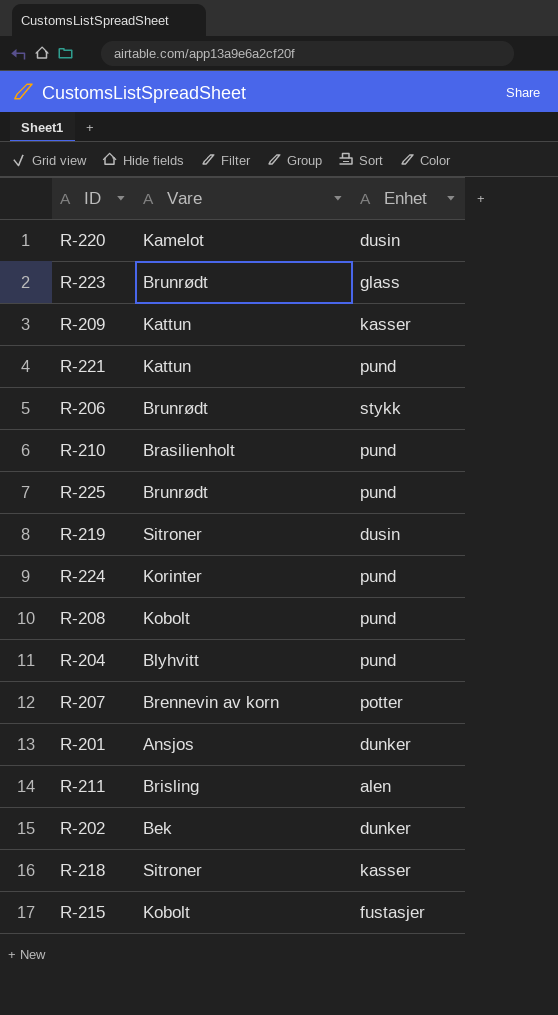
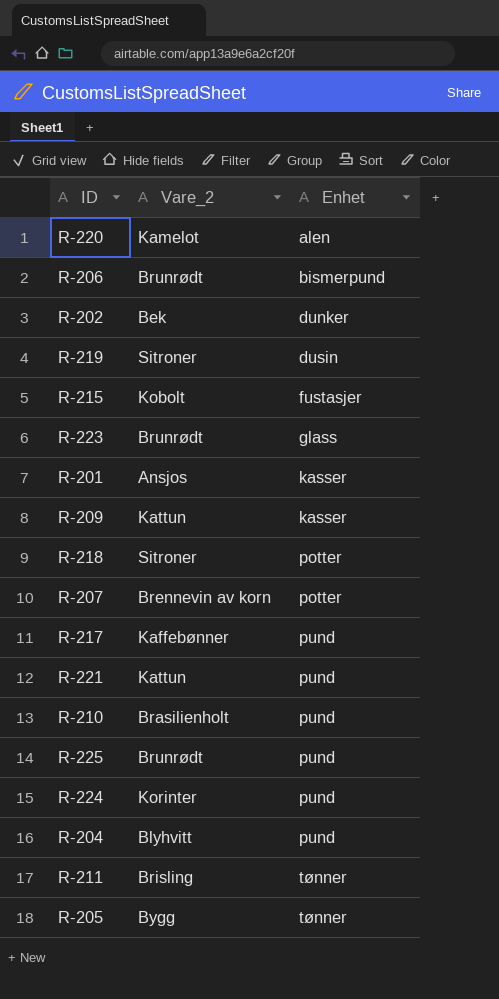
row order: none -> Enhet ascending
column name: Vare -> Vare_2
row R-208: Kobolt | pund -> none
R-220 | Enhet: dusin -> alen
R-206 | Enhet: stykk -> bismerpund
R-201 | Enhet: dunker -> kasser
R-218 | Enhet: kasser -> potter
row R-217: none -> Kaffebønner | pund
R-211 | Enhet: alen -> tønner
row R-205: none -> Bygg | tønner

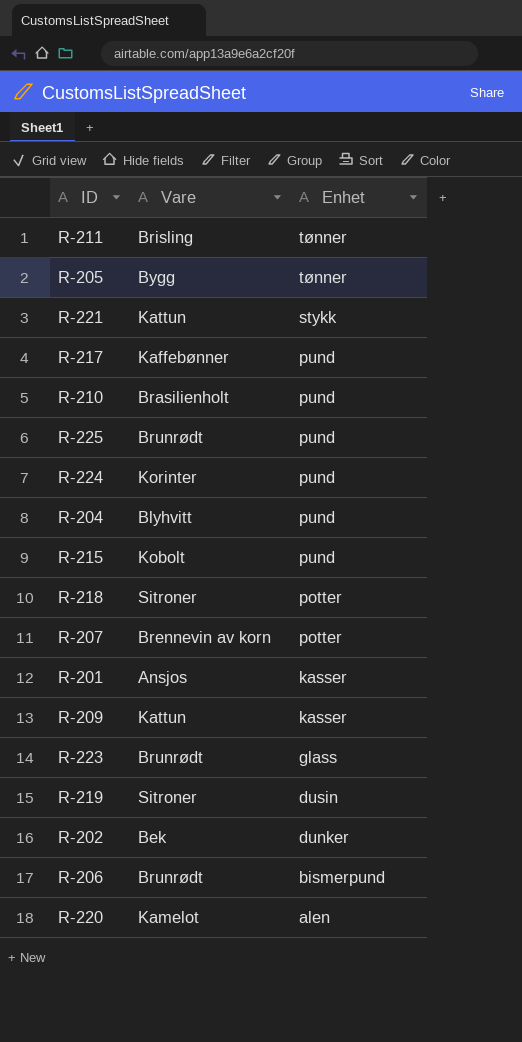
row order: Enhet ascending -> Enhet descending
column name: Vare_2 -> Vare
R-221 | Enhet: pund -> stykk
R-215 | Enhet: fustasjer -> pund

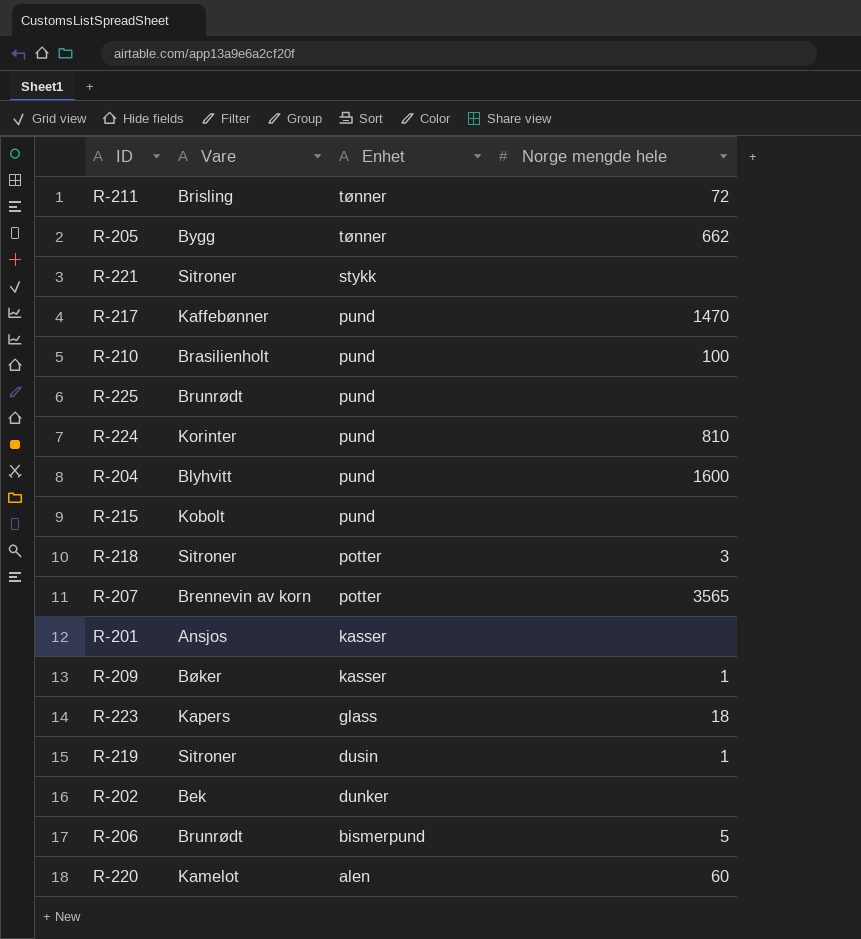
column Norge mengde hele | position: none -> 4
R-221 | Vare: Kattun -> Sitroner
R-209 | Vare: Kattun -> Bøker
R-223 | Vare: Brunrødt -> Kapers

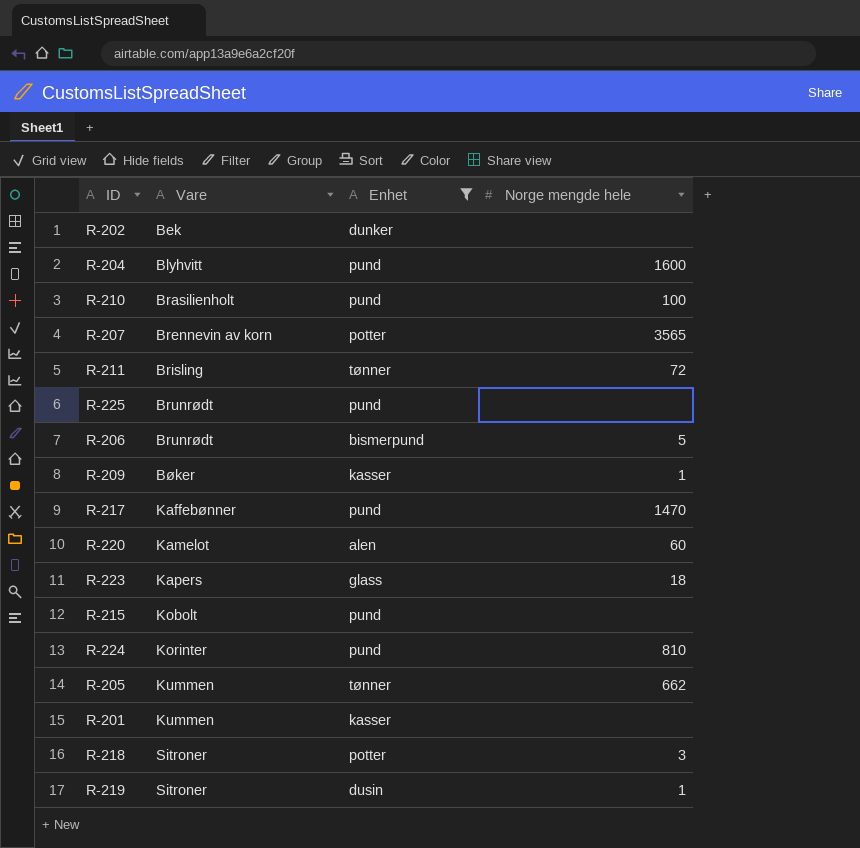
filter: none -> Enhet != stykk
row order: Enhet descending -> Vare ascending
R-205 | Vare: Bygg -> Kummen
R-201 | Vare: Ansjos -> Kummen

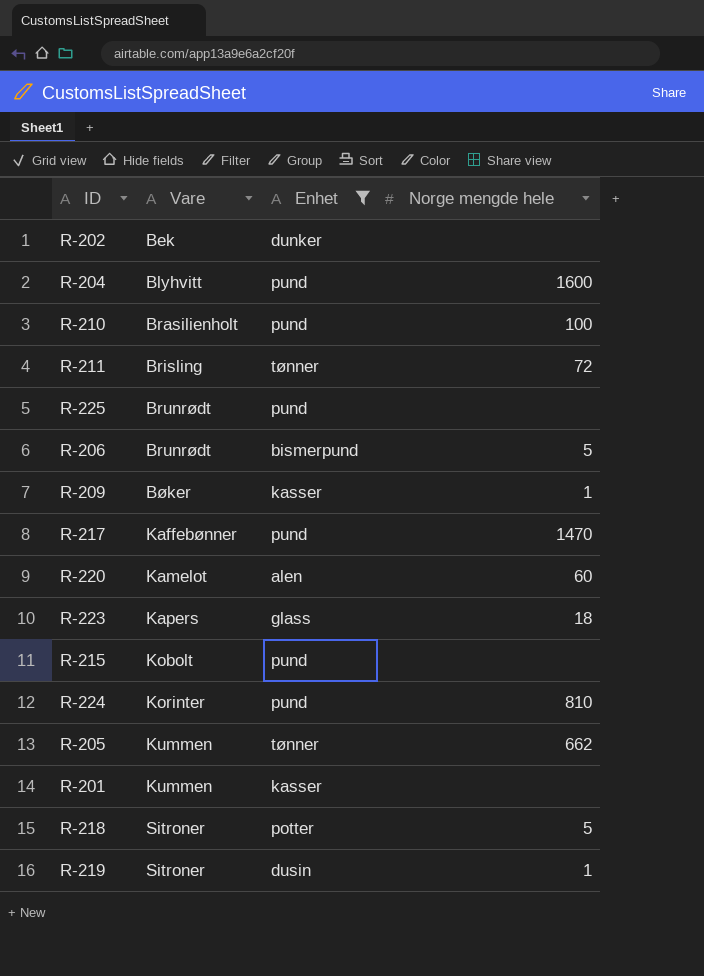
row R-207: Brennevin av korn | potter | 3565 -> none
R-218 | Norge mengde hele: 3 -> 5

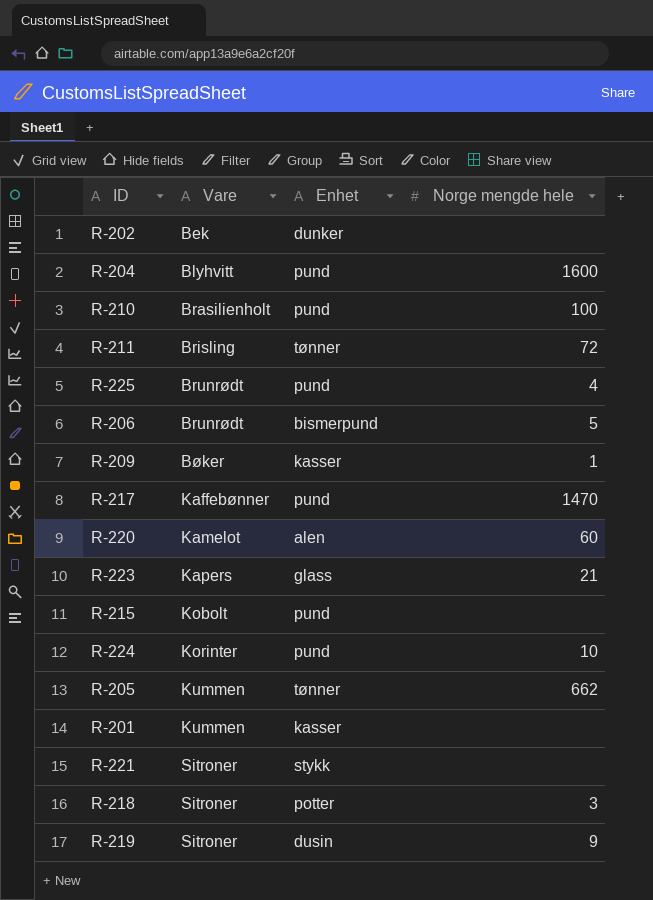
filter: Enhet != stykk -> none
R-225 | Norge mengde hele: none -> 4
R-223 | Norge mengde hele: 18 -> 21
R-224 | Norge mengde hele: 810 -> 10
R-218 | Norge mengde hele: 5 -> 3
R-219 | Norge mengde hele: 1 -> 9

